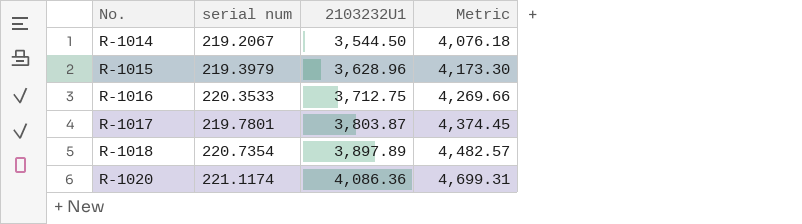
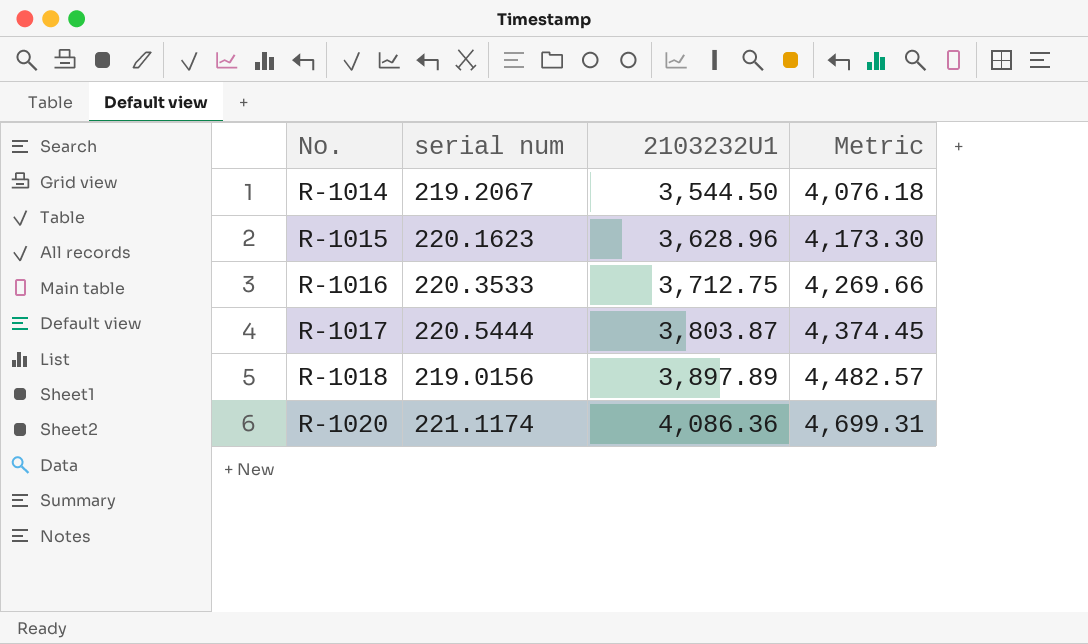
R-1015 | serial num: 219.3979 -> 220.1623
R-1017 | serial num: 219.7801 -> 220.5444
R-1018 | serial num: 220.7354 -> 219.0156

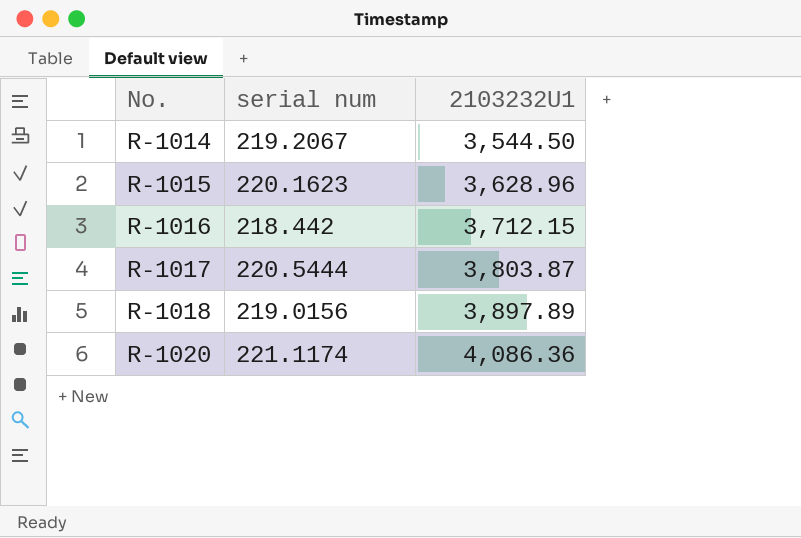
column Metric | formula: [2103232U1] * 1.15 -> none
R-1016 | serial num: 220.3533 -> 218.442
R-1016 | 2103232U1: 3,712.75 -> 3,712.15

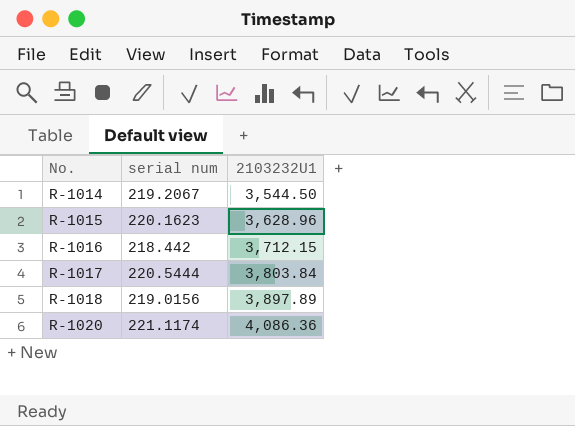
R-1017 | 2103232U1: 3,803.87 -> 3,803.84

